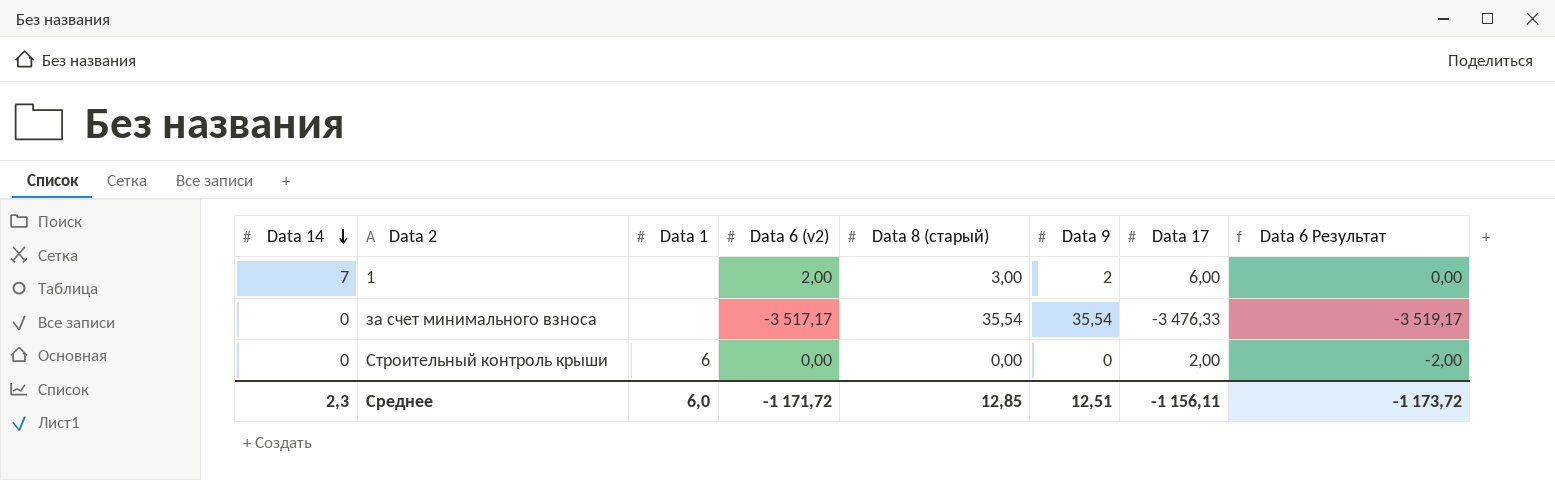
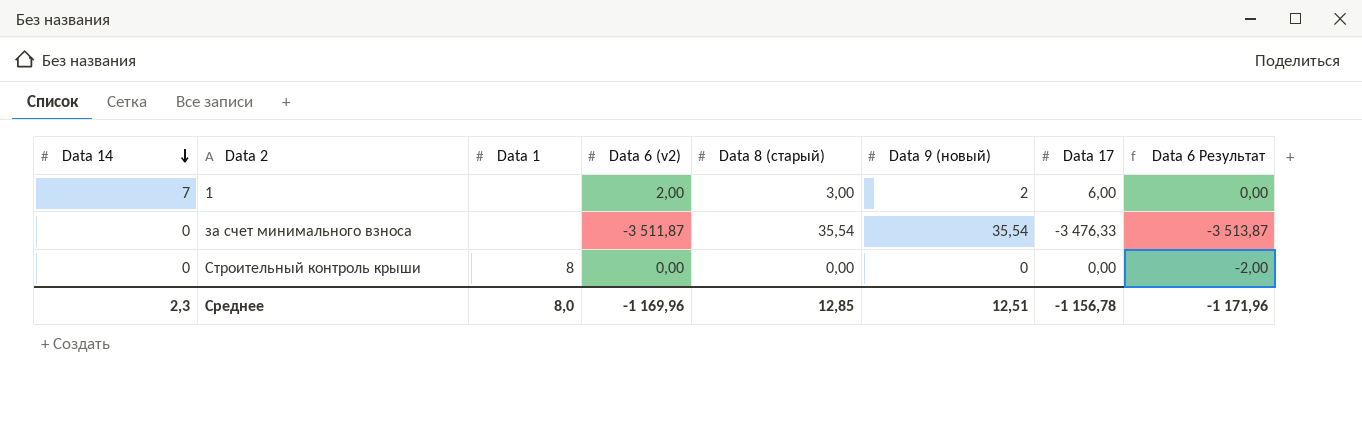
column name: Data 9 -> Data 9 (новый)
за счет минимального взноса | Data 6 (v2): -3 517,17 -> -3 511,87
за счет минимального взноса | Data 6 Результат: -3 519,17 -> -3 513,87
Строительный контроль крыши | Data 1: 6 -> 8
Строительный контроль крыши | Data 17: 2,00 -> 0,00
Среднее | Data 1: 6,0 -> 8,0
Среднее | Data 6 (v2): -1 171,72 -> -1 169,96
Среднее | Data 17: -1 156,11 -> -1 156,78
Среднее | Data 6 Результат: -1 173,72 -> -1 171,96

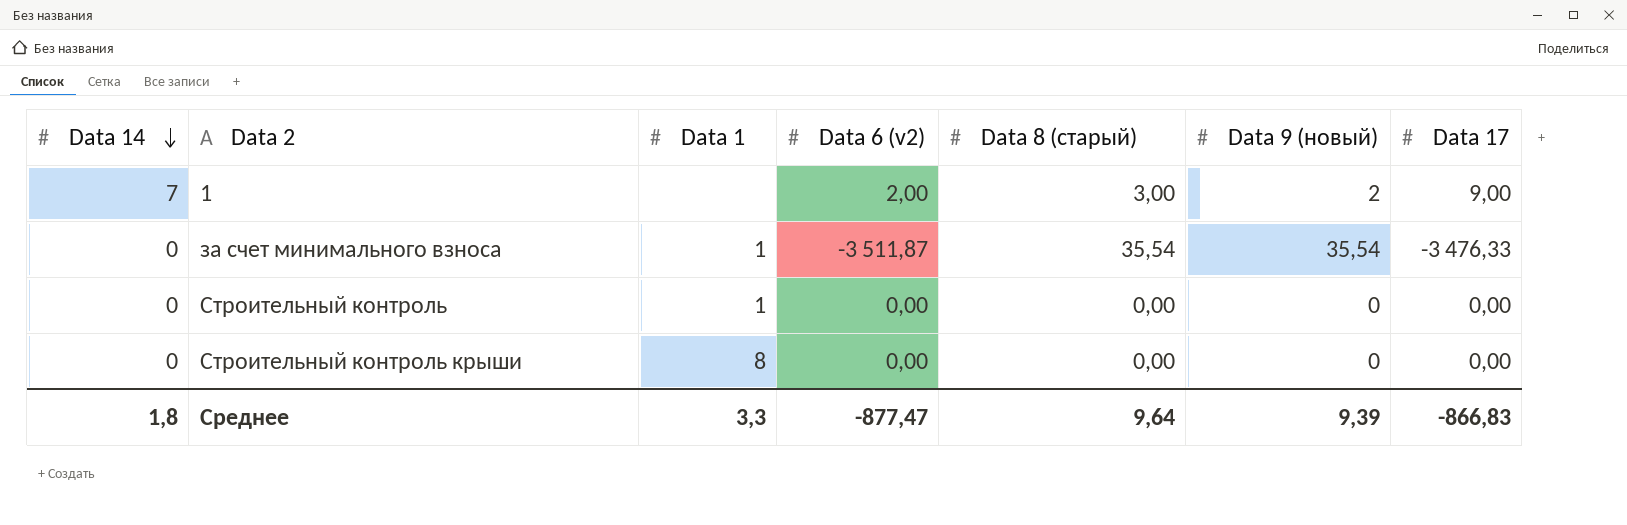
column Data 6 Результат | formula: [Data 6 (v2)] - 2 -> none
1 | Data 17: 6,00 -> 9,00
за счет минимального взноса | Data 1: none -> 1
row Строительный контроль: none -> 0 | 1 | 0,00 | 0,00 | 0 | 0,00
Среднее | Data 14: 2,3 -> 1,8
Среднее | Data 1: 8,0 -> 3,3
Среднее | Data 6 (v2): -1 169,96 -> -877,47
Среднее | Data 8 (старый): 12,85 -> 9,64
Среднее | Data 9 (новый): 12,51 -> 9,39
Среднее | Data 17: -1 156,78 -> -866,83

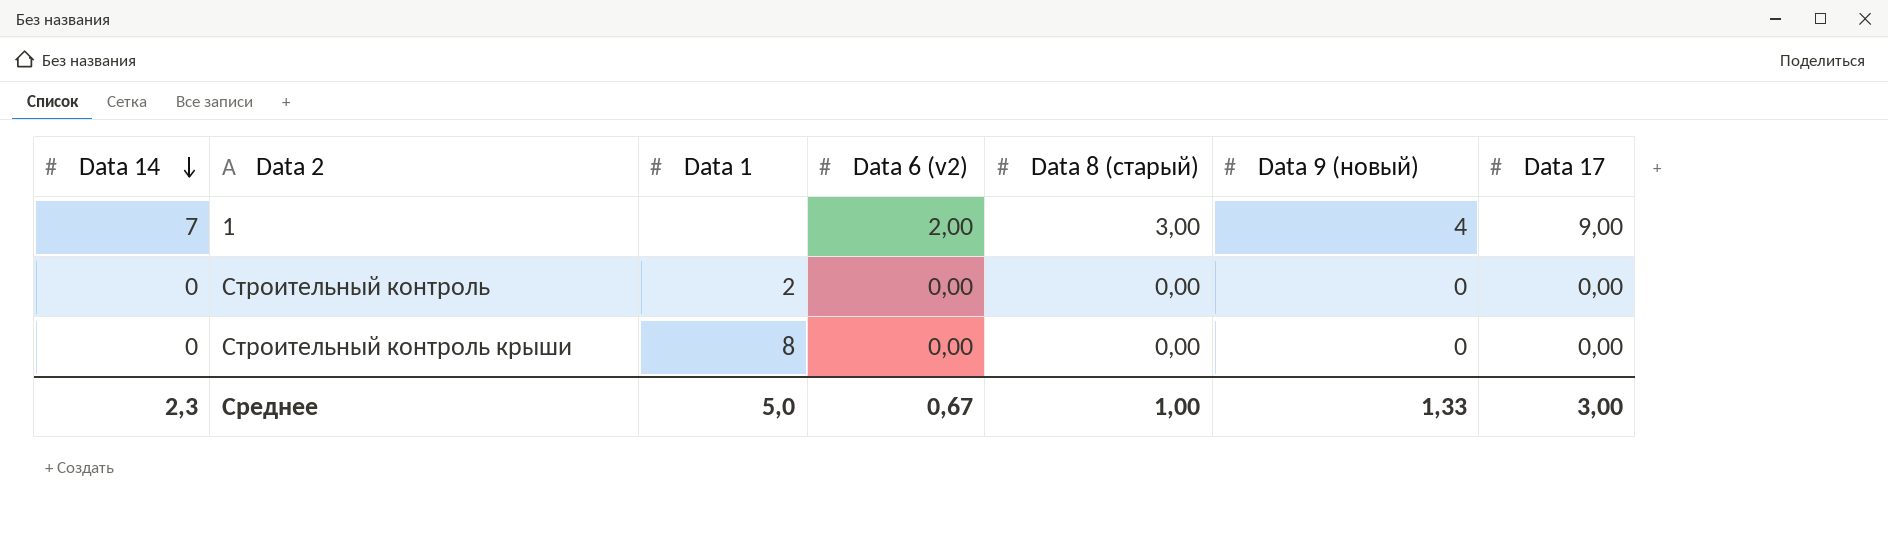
row за счет минимального взноса: 0 | 1 | -3 511,87 | 35,54 | 35,54 | -3 476,33 -> none
1 | Data 9 (новый): 2 -> 4
Строительный контроль | Data 1: 1 -> 2
Среднее | Data 14: 1,8 -> 2,3
Среднее | Data 1: 3,3 -> 5,0
Среднее | Data 6 (v2): -877,47 -> 0,67
Среднее | Data 8 (старый): 9,64 -> 1,00
Среднее | Data 9 (новый): 9,39 -> 1,33
Среднее | Data 17: -866,83 -> 3,00

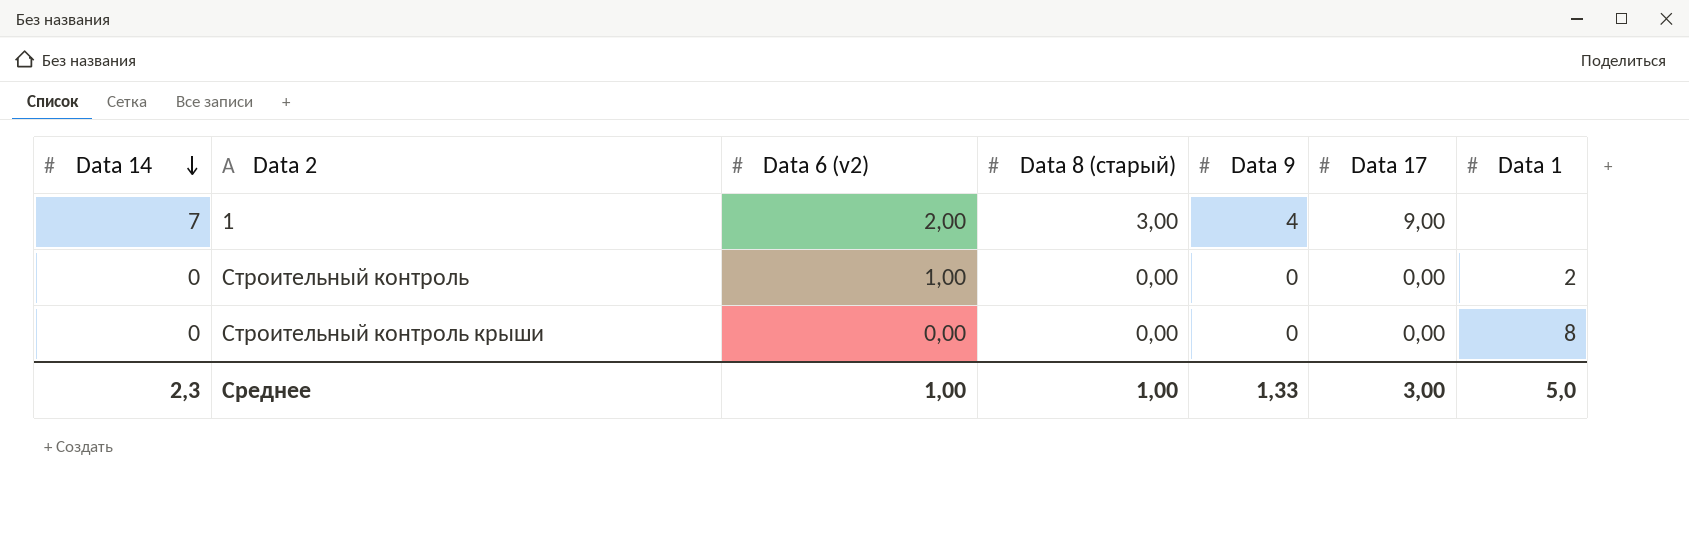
column name: Data 9 (новый) -> Data 9
column Data 1 | position: 3 -> 7
Строительный контроль | Data 6 (v2): 0,00 -> 1,00
Среднее | Data 6 (v2): 0,67 -> 1,00

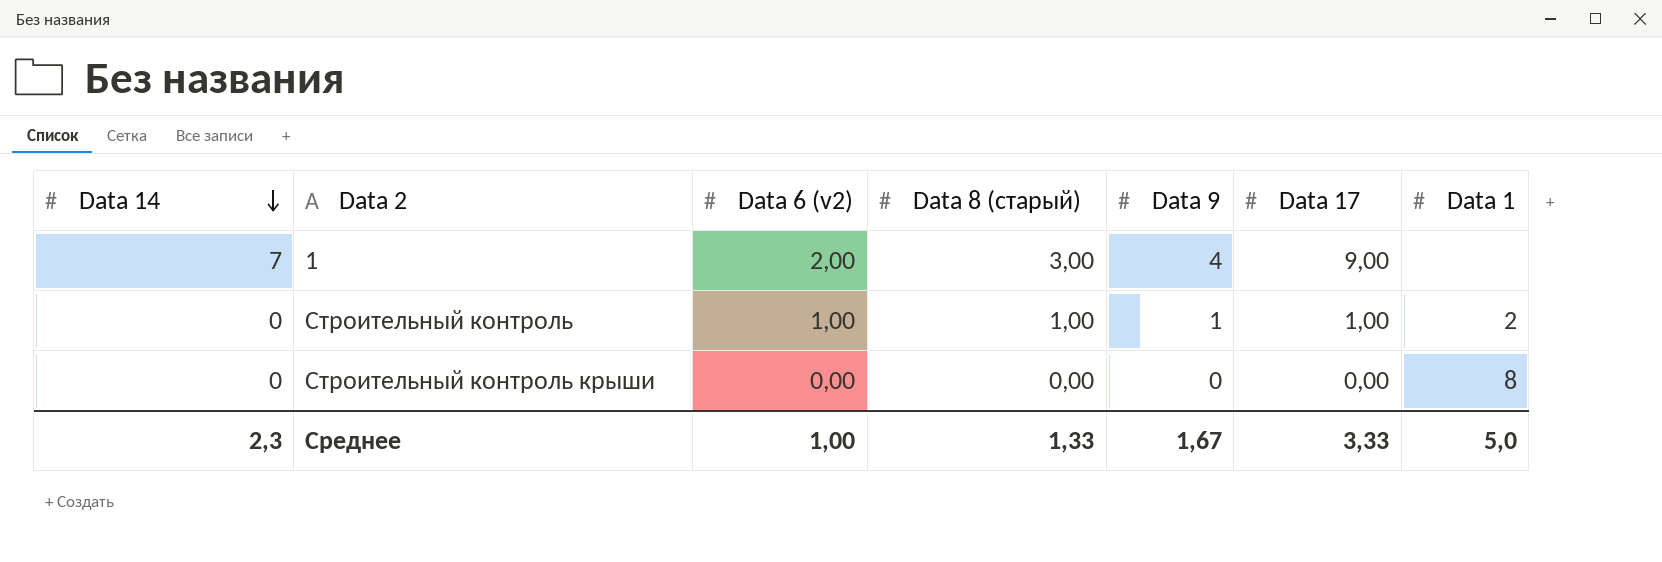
Строительный контроль | Data 8 (старый): 0,00 -> 1,00
Строительный контроль | Data 9: 0 -> 1
Строительный контроль | Data 17: 0,00 -> 1,00
Среднее | Data 8 (старый): 1,00 -> 1,33
Среднее | Data 9: 1,33 -> 1,67
Среднее | Data 17: 3,00 -> 3,33

